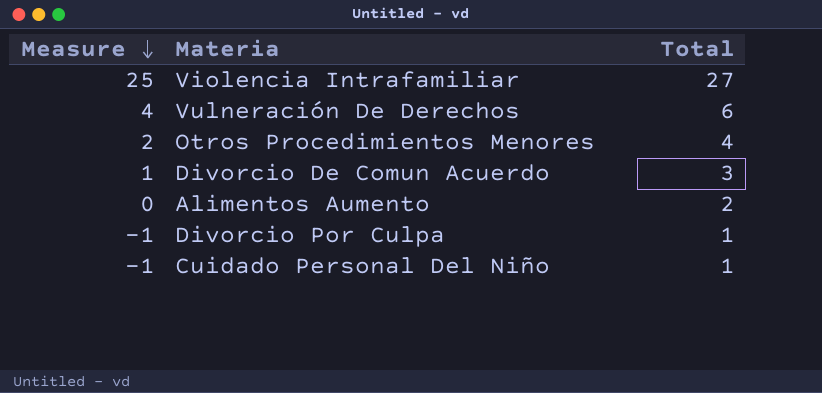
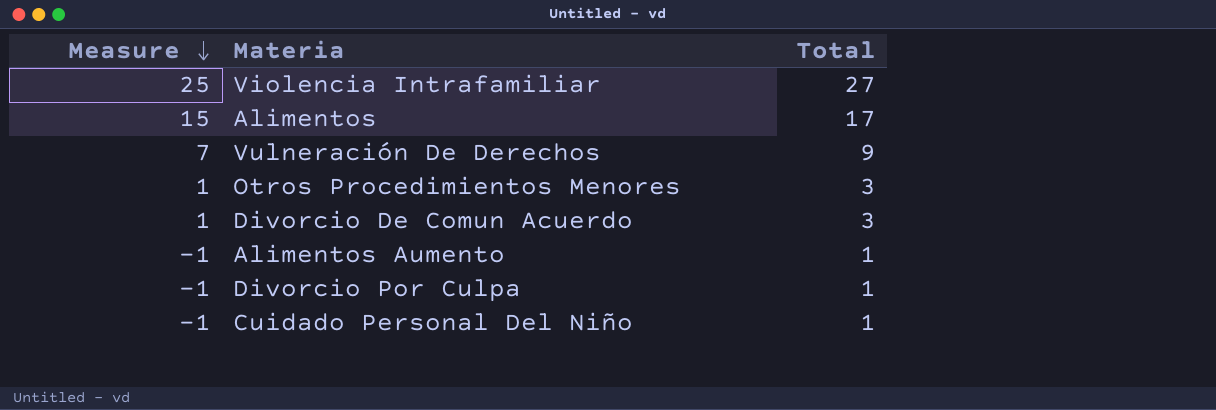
row Alimentos: none -> 15 | 17
Vulneración De Derechos | Measure: 4 -> 7
Vulneración De Derechos | Total: 6 -> 9
Otros Procedimientos Menores | Measure: 2 -> 1
Otros Procedimientos Menores | Total: 4 -> 3
Alimentos Aumento | Measure: 0 -> -1
Alimentos Aumento | Total: 2 -> 1

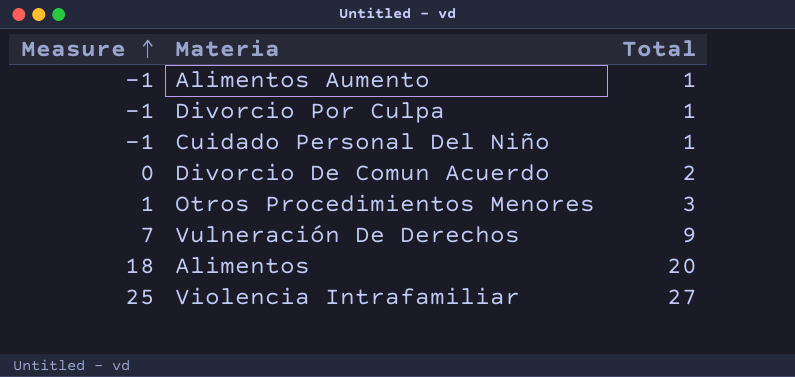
row order: Measure descending -> Measure ascending
Divorcio De Comun Acuerdo | Measure: 1 -> 0
Divorcio De Comun Acuerdo | Total: 3 -> 2
Alimentos | Measure: 15 -> 18
Alimentos | Total: 17 -> 20

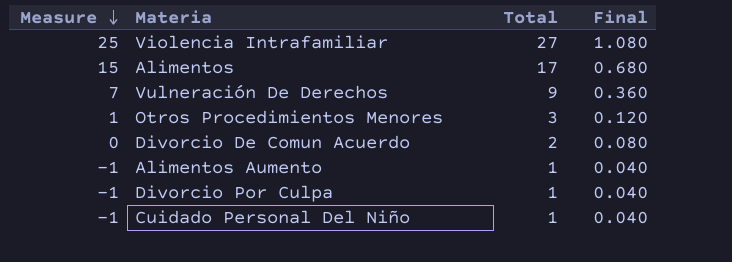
row order: Measure ascending -> Measure descending
column Final | formula: none -> [Total] * 0.04
Alimentos | Measure: 18 -> 15
Alimentos | Total: 20 -> 17

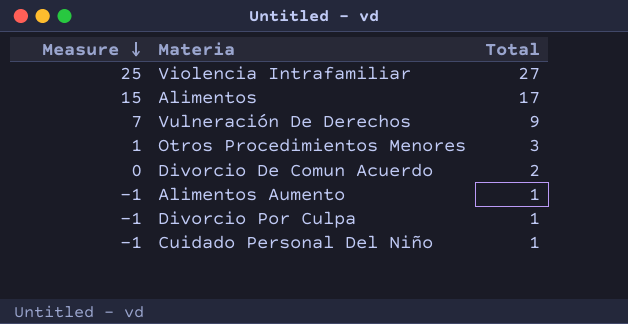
column Final | formula: [Total] * 0.04 -> none

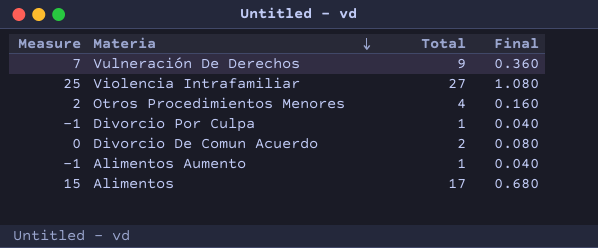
row order: Measure descending -> Materia descending
column Final | formula: none -> [Total] * 0.04
row Cuidado Personal Del Niño: -1 | 1 -> none
Otros Procedimientos Menores | Measure: 1 -> 2
Otros Procedimientos Menores | Total: 3 -> 4

